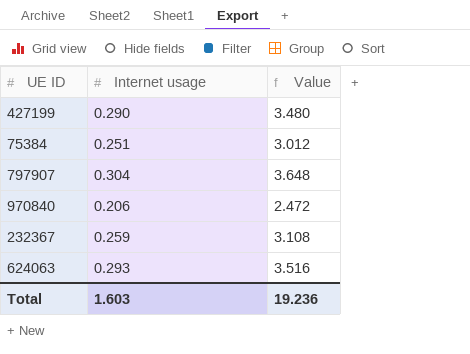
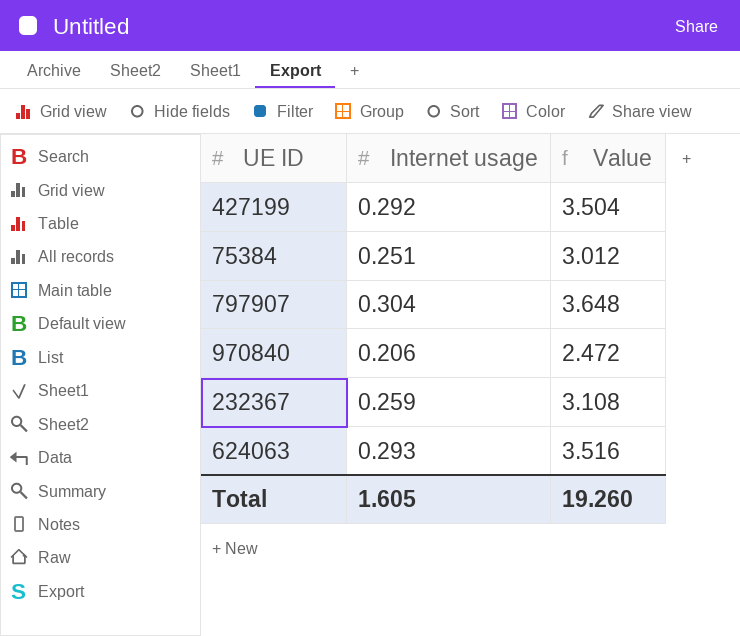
427199 | Internet usage: 0.290 -> 0.292
427199 | Value: 3.480 -> 3.504
Total | Internet usage: 1.603 -> 1.605
Total | Value: 19.236 -> 19.260

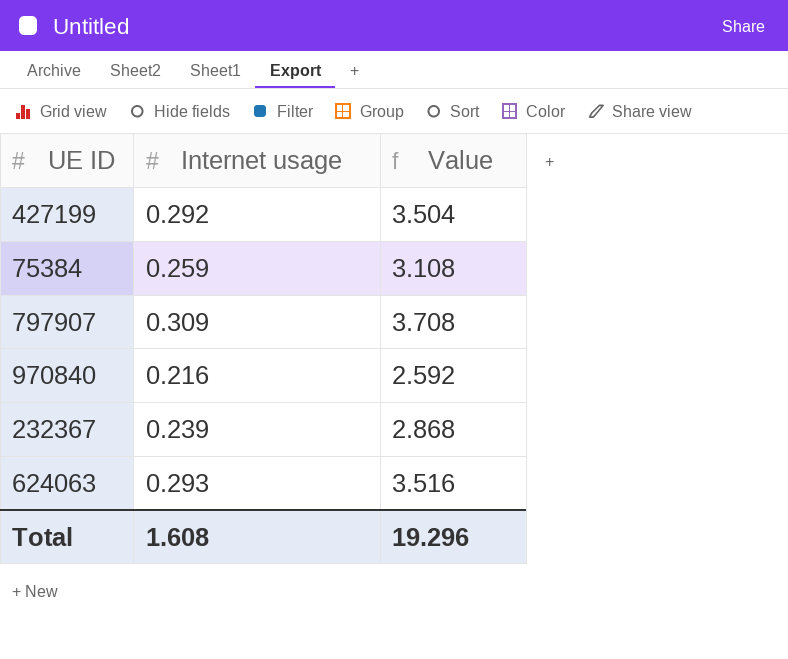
75384 | Internet usage: 0.251 -> 0.259
75384 | Value: 3.012 -> 3.108
797907 | Internet usage: 0.304 -> 0.309
797907 | Value: 3.648 -> 3.708
970840 | Internet usage: 0.206 -> 0.216
970840 | Value: 2.472 -> 2.592
232367 | Internet usage: 0.259 -> 0.239
232367 | Value: 3.108 -> 2.868
Total | Internet usage: 1.605 -> 1.608
Total | Value: 19.260 -> 19.296

